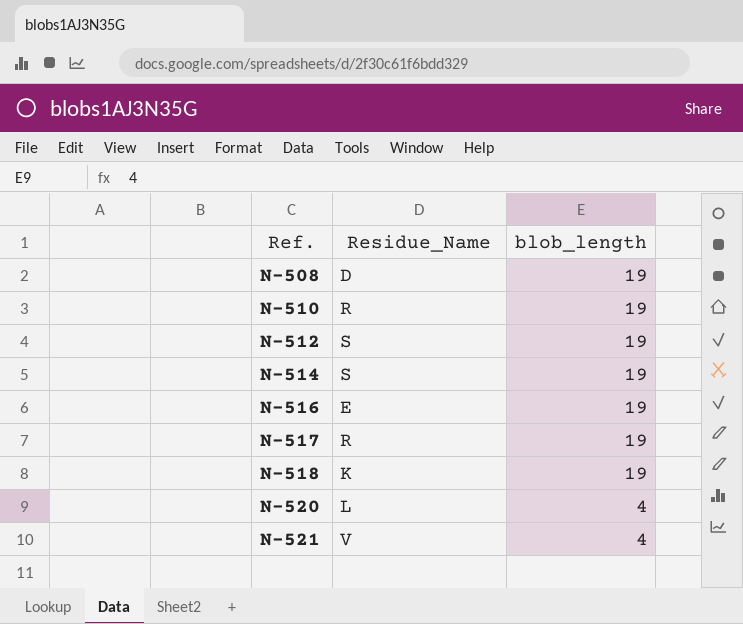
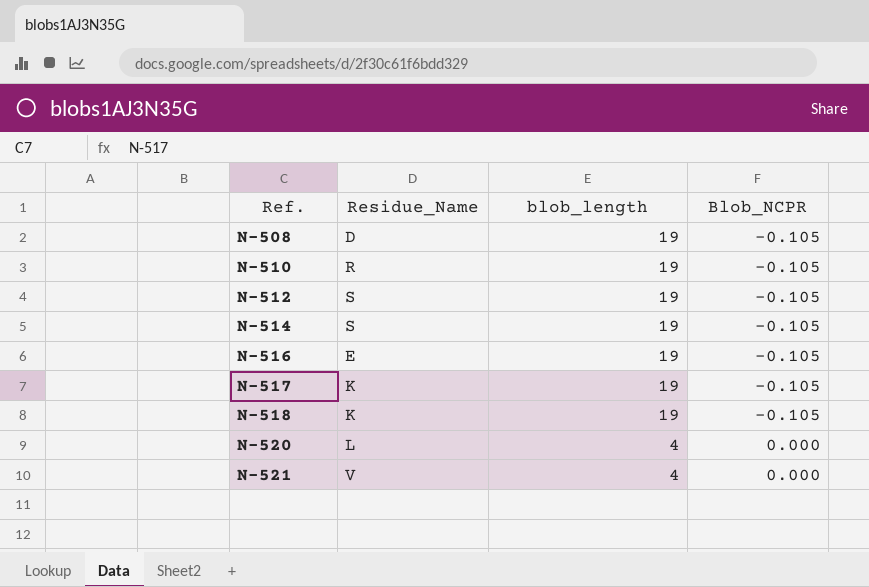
column Blob_NCPR | position: none -> 4
N-517 | Residue_Name: R -> K

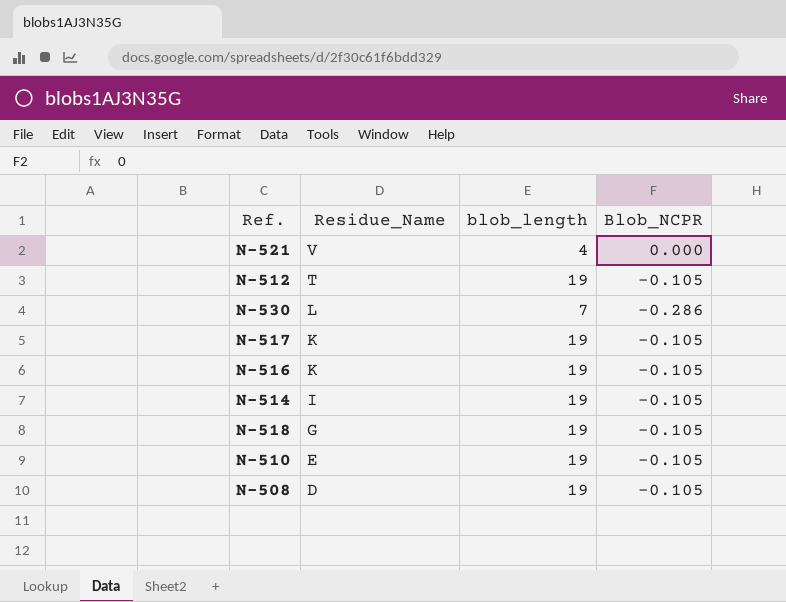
row order: Ref. ascending -> Residue_Name descending
row N-520: L | 4 | 0.000 -> none
N-512 | Residue_Name: S -> T
row N-530: none -> L | 7 | -0.286
N-516 | Residue_Name: E -> K
N-514 | Residue_Name: S -> I
N-518 | Residue_Name: K -> G
N-510 | Residue_Name: R -> E

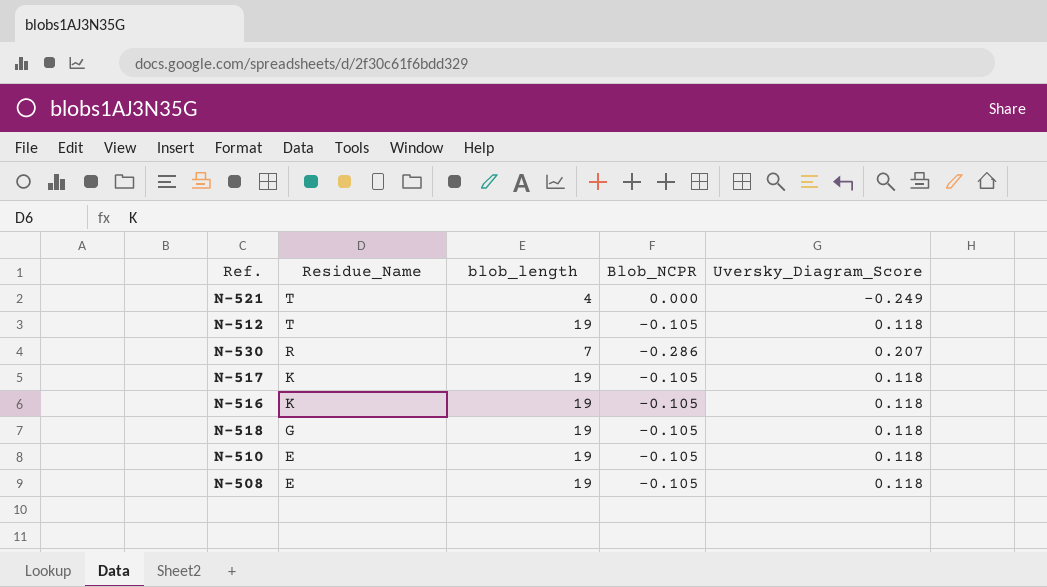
column Uversky_Diagram_Score | position: none -> 5
row N-514: I | 19 | -0.105 -> none
N-521 | Residue_Name: V -> T
N-530 | Residue_Name: L -> R
N-508 | Residue_Name: D -> E

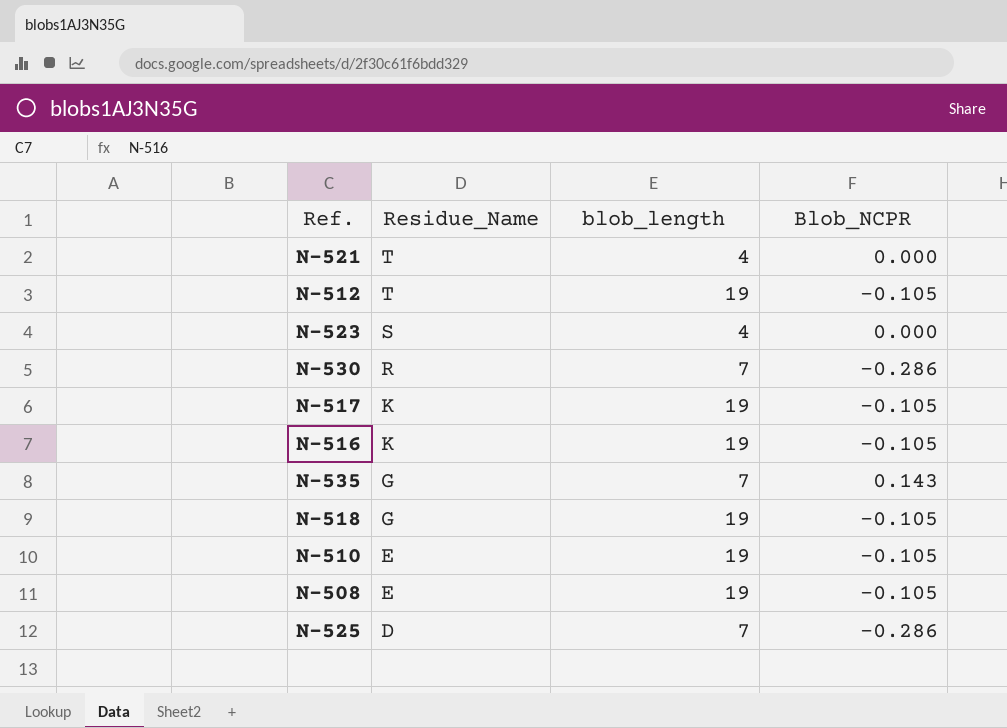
column Uversky_Diagram_Score | position: 5 -> none
row N-523: none -> S | 4 | 0.000
row N-535: none -> G | 7 | 0.143
row N-525: none -> D | 7 | -0.286

